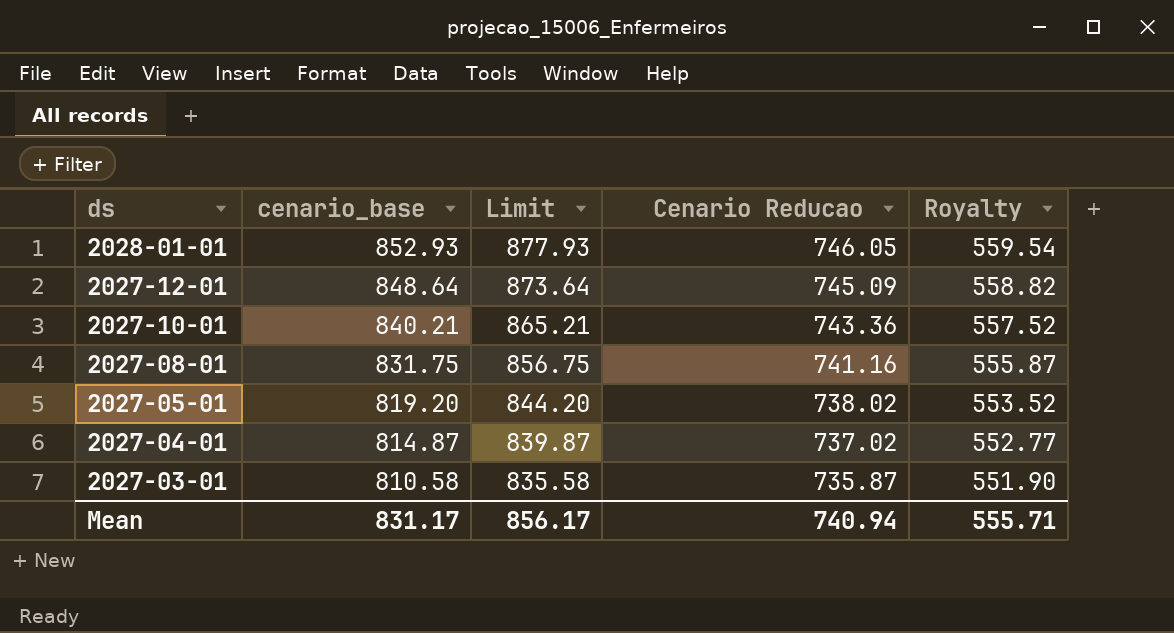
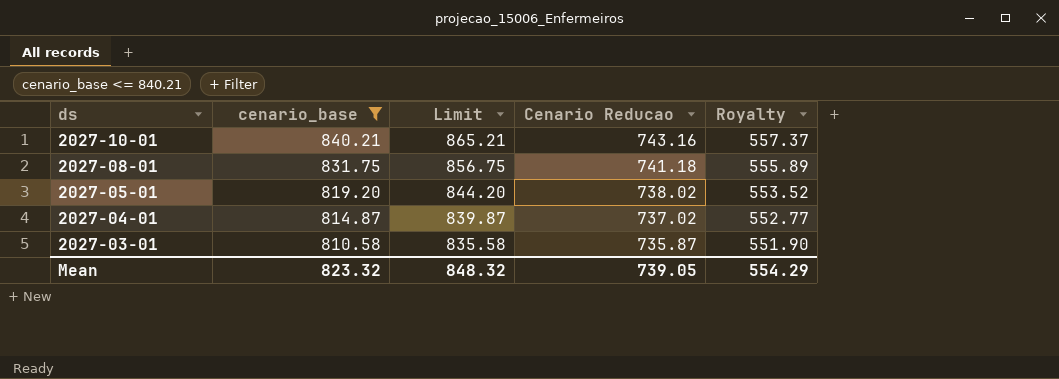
filter: none -> cenario_base <= 840.21
2027-10-01 | Cenario Reducao: 743.36 -> 743.16
2027-10-01 | Royalty: 557.52 -> 557.37
2027-08-01 | Cenario Reducao: 741.16 -> 741.18
2027-08-01 | Royalty: 555.87 -> 555.89
Mean | cenario_base: 831.17 -> 823.32
Mean | Limit: 856.17 -> 848.32
Mean | Cenario Reducao: 740.94 -> 739.05
Mean | Royalty: 555.71 -> 554.29

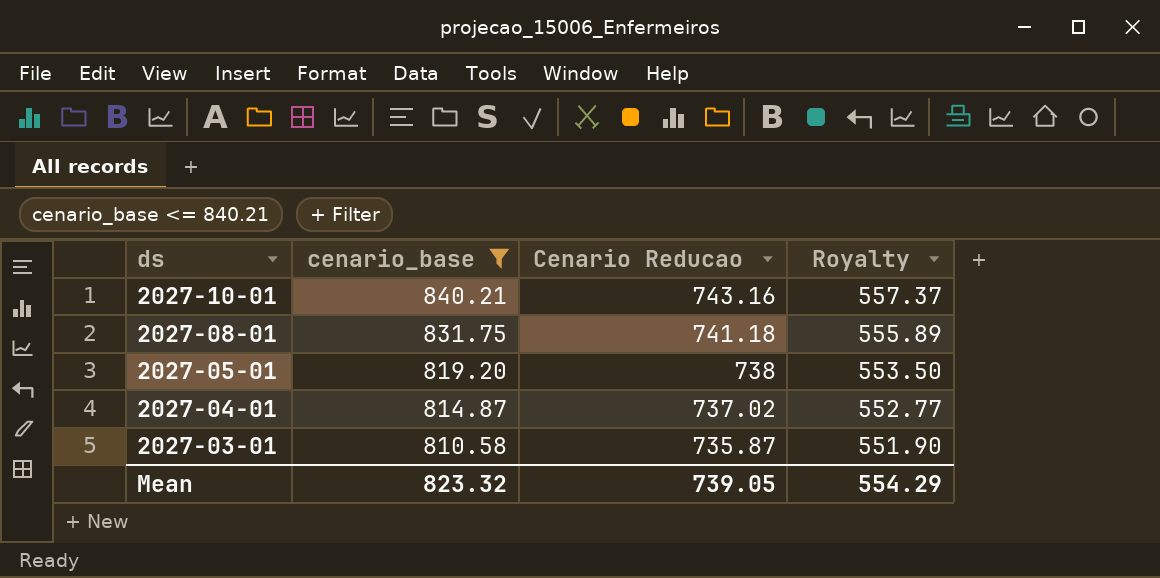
column Limit | formula: [cenario_base] + 25 -> none
2027-05-01 | Cenario Reducao: 738.02 -> 738
2027-05-01 | Royalty: 553.52 -> 553.50

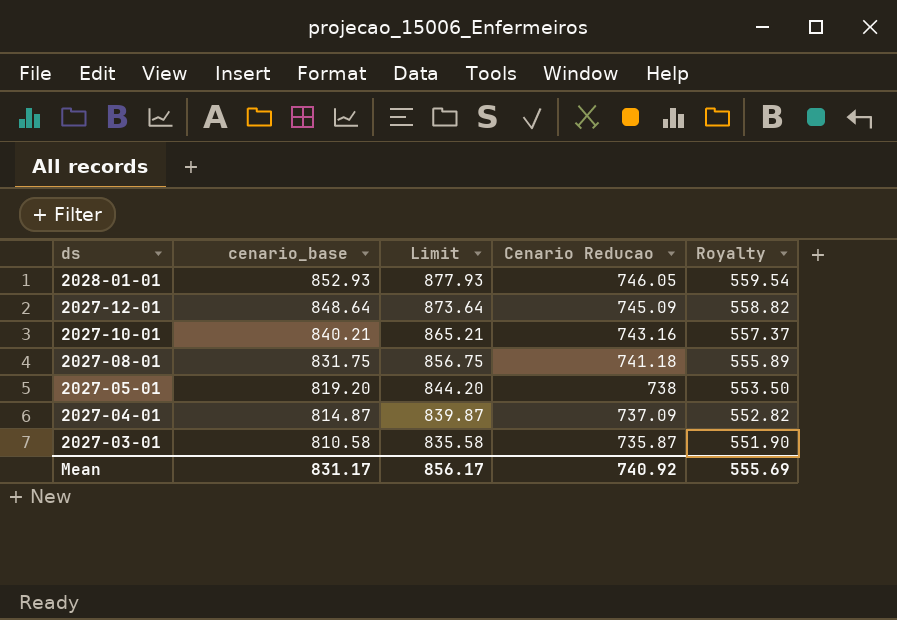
filter: cenario_base <= 840.21 -> none
column Limit | formula: none -> [cenario_base] + 25
2027-04-01 | Cenario Reducao: 737.02 -> 737.09
2027-04-01 | Royalty: 552.77 -> 552.82
Mean | cenario_base: 823.32 -> 831.17
Mean | Cenario Reducao: 739.05 -> 740.92
Mean | Royalty: 554.29 -> 555.69

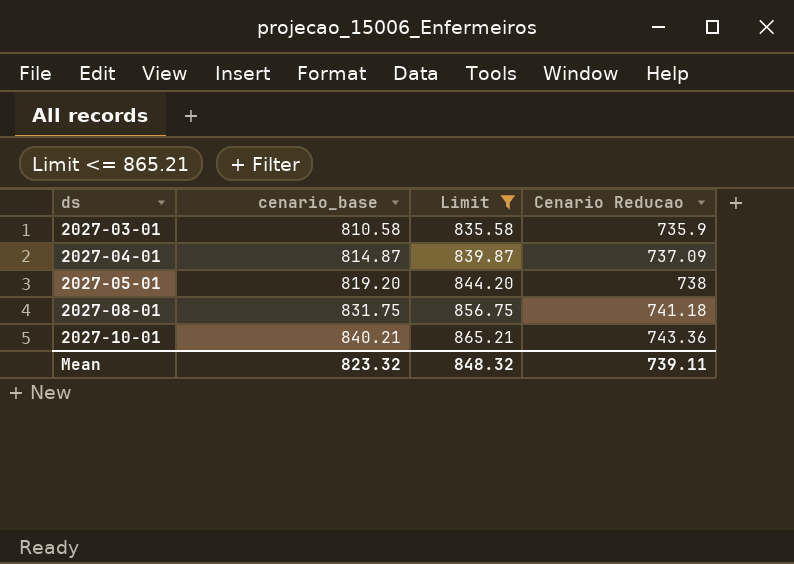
filter: none -> Limit <= 865.21
row order: ds descending -> ds ascending
column Royalty | formula: [Cenario Reducao] * 0.75 -> none
2027-03-01 | Cenario Reducao: 735.87 -> 735.9
2027-10-01 | Cenario Reducao: 743.16 -> 743.36
Mean | cenario_base: 831.17 -> 823.32
Mean | Limit: 856.17 -> 848.32
Mean | Cenario Reducao: 740.92 -> 739.11

